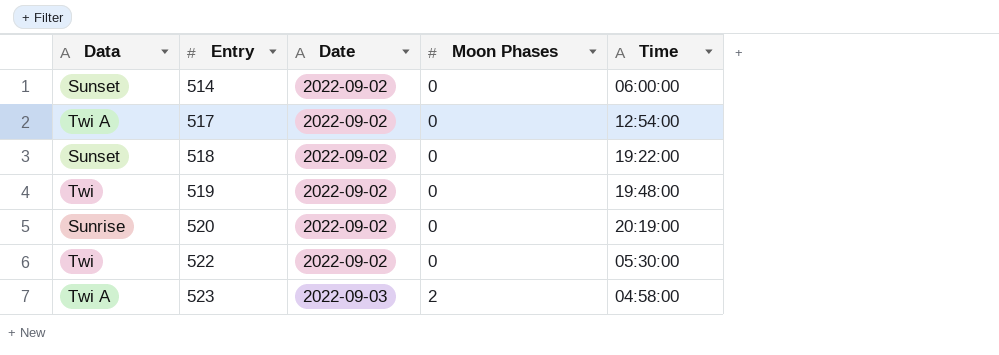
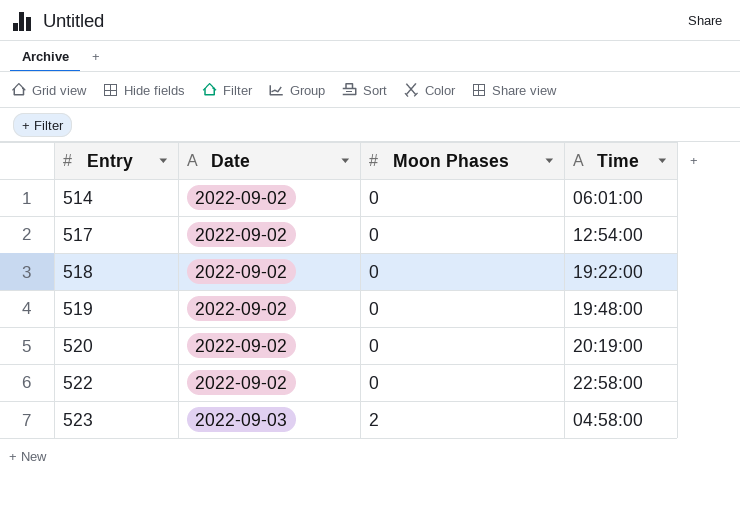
column Data | position: 1 -> none
514 | Time: 06:00:00 -> 06:01:00
522 | Time: 05:30:00 -> 22:58:00

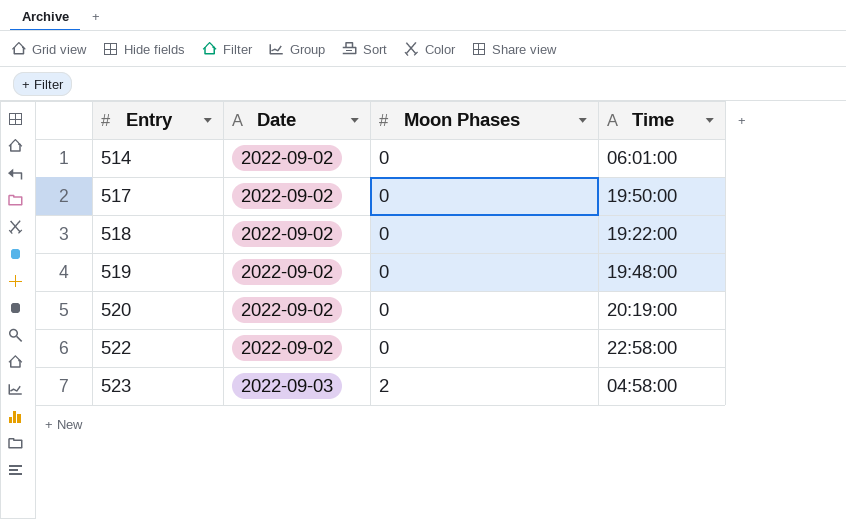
517 | Time: 12:54:00 -> 19:50:00

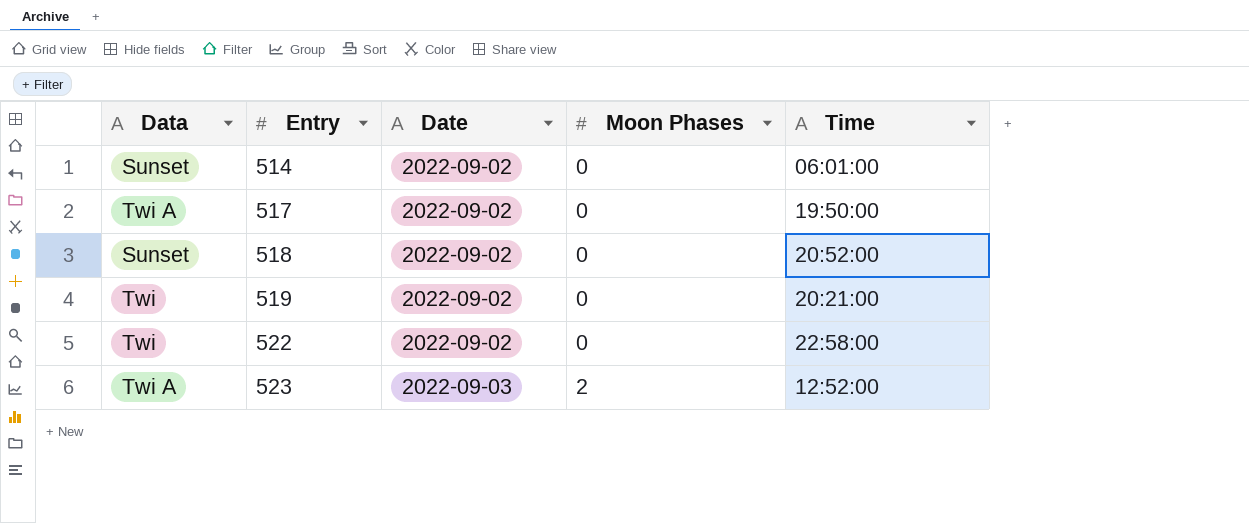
column Data | position: none -> 1
row 520: 2022-09-02 | 0 | 20:19:00 -> none
518 | Time: 19:22:00 -> 20:52:00
519 | Time: 19:48:00 -> 20:21:00
523 | Time: 04:58:00 -> 12:52:00

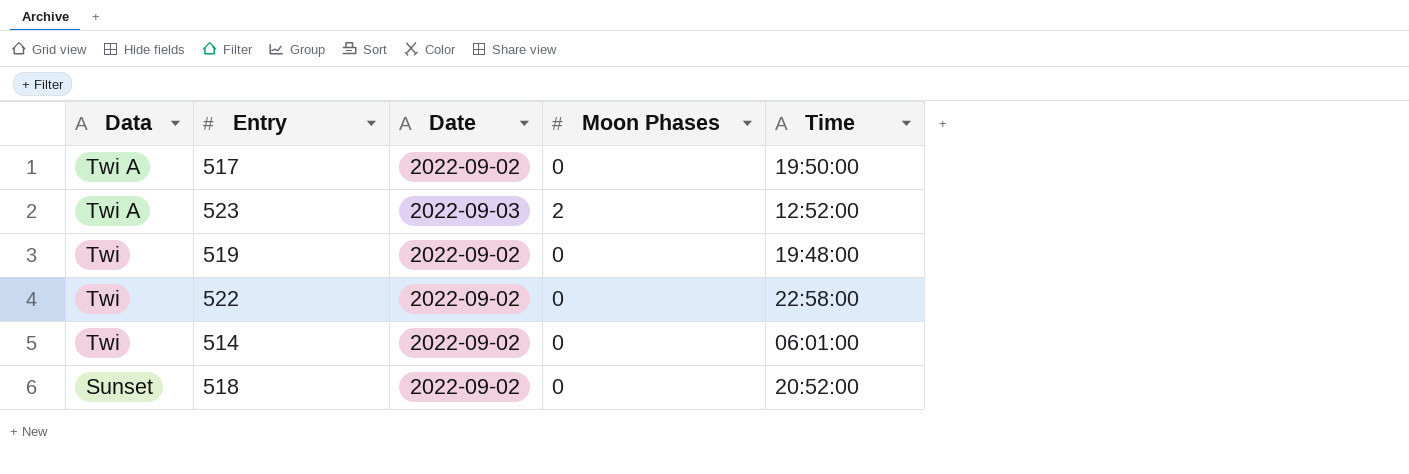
row order: Entry ascending -> Data descending
519 | Time: 20:21:00 -> 19:48:00
514 | Data: Sunset -> Twi

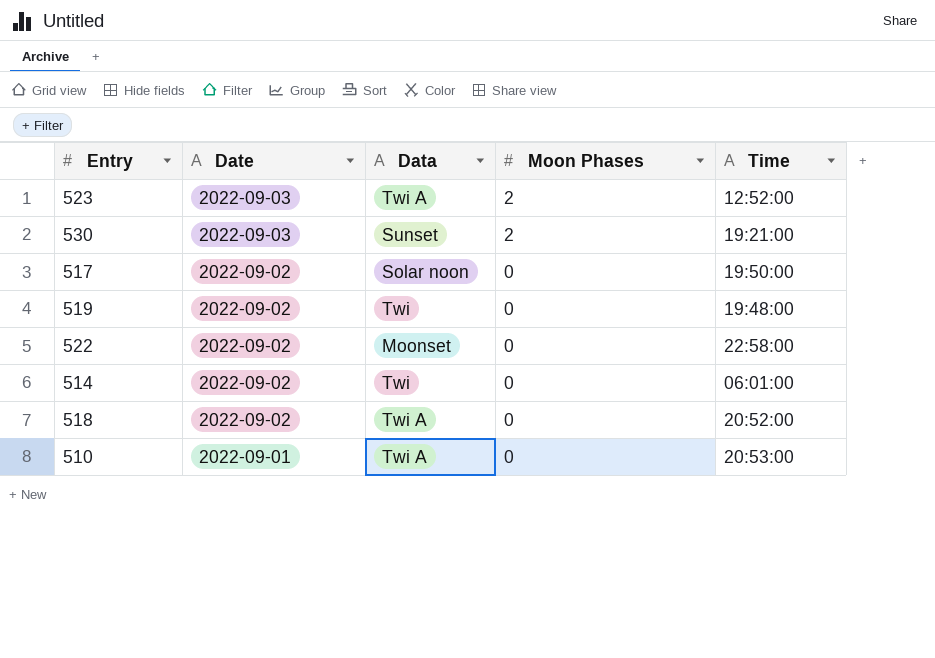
row order: Data descending -> Date descending
column Data | position: 1 -> 3
row 530: none -> 2022-09-03 | Sunset | 2 | 19:21:00
517 | Data: Twi A -> Solar noon
522 | Data: Twi -> Moonset
518 | Data: Sunset -> Twi A
row 510: none -> 2022-09-01 | Twi A | 0 | 20:53:00

